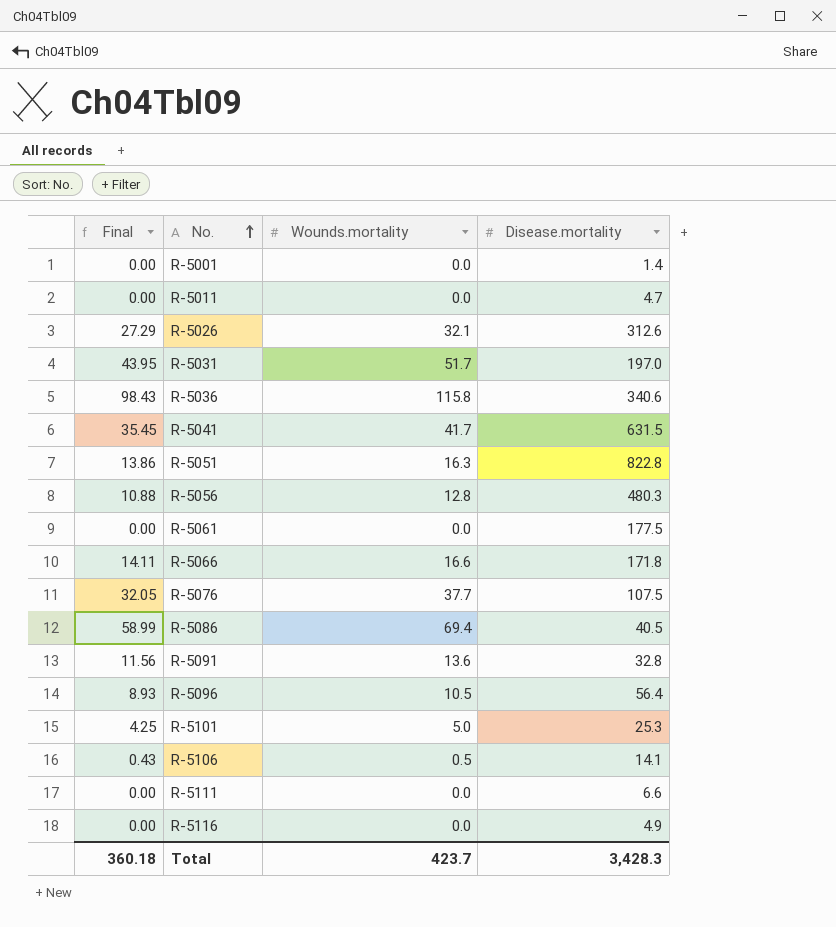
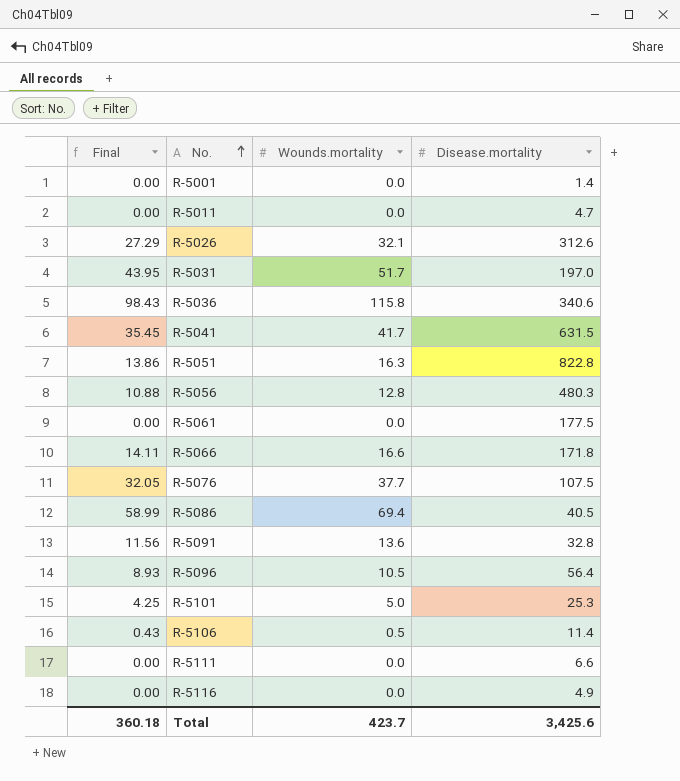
R-5106 | Disease.mortality: 14.1 -> 11.4
Total | Disease.mortality: 3,428.3 -> 3,425.6

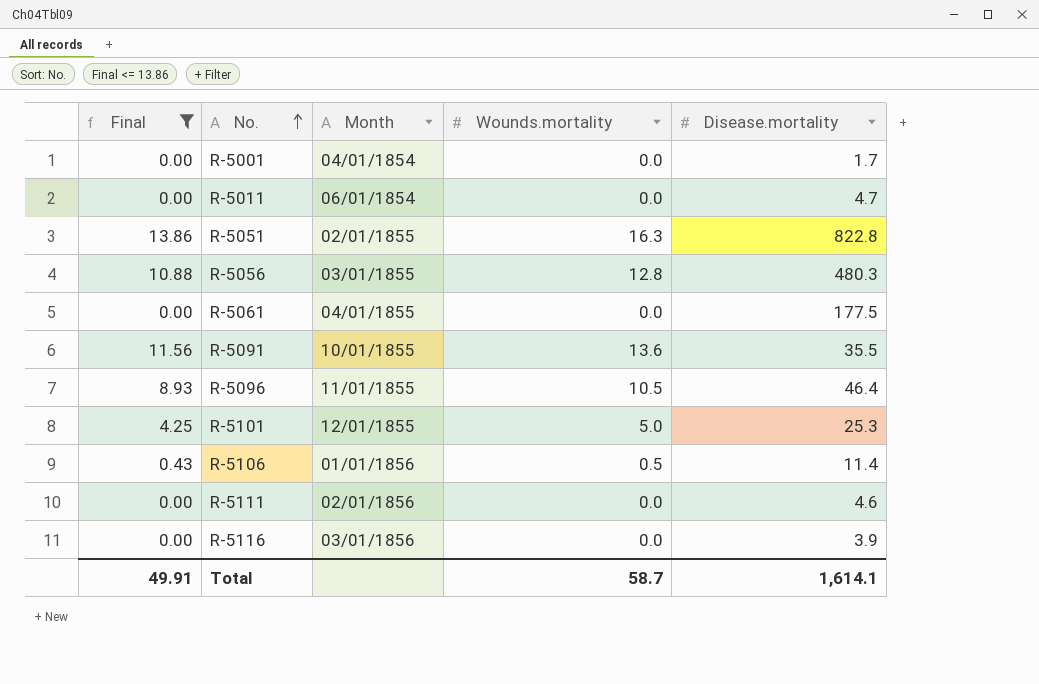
filter: none -> Final <= 13.86
column Month | position: none -> 3
R-5001 | Disease.mortality: 1.4 -> 1.7
R-5091 | Disease.mortality: 32.8 -> 35.5
R-5096 | Disease.mortality: 56.4 -> 46.4
R-5111 | Disease.mortality: 6.6 -> 4.6
R-5116 | Disease.mortality: 4.9 -> 3.9
Total | Final: 360.18 -> 49.91
Total | Wounds.mortality: 423.7 -> 58.7
Total | Disease.mortality: 3,425.6 -> 1,614.1

